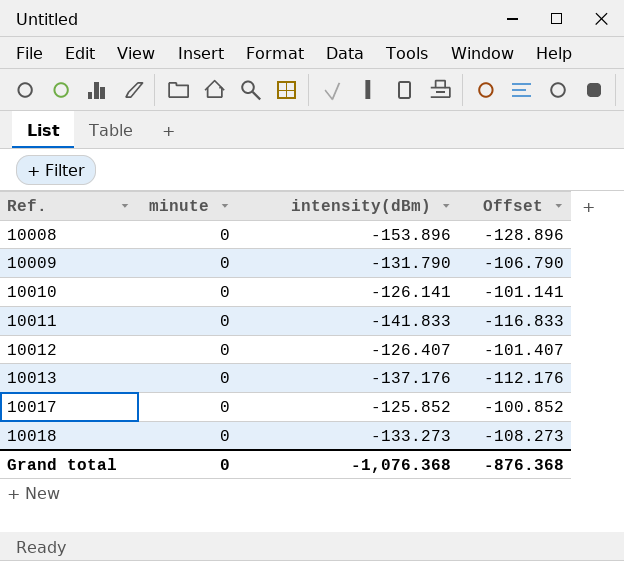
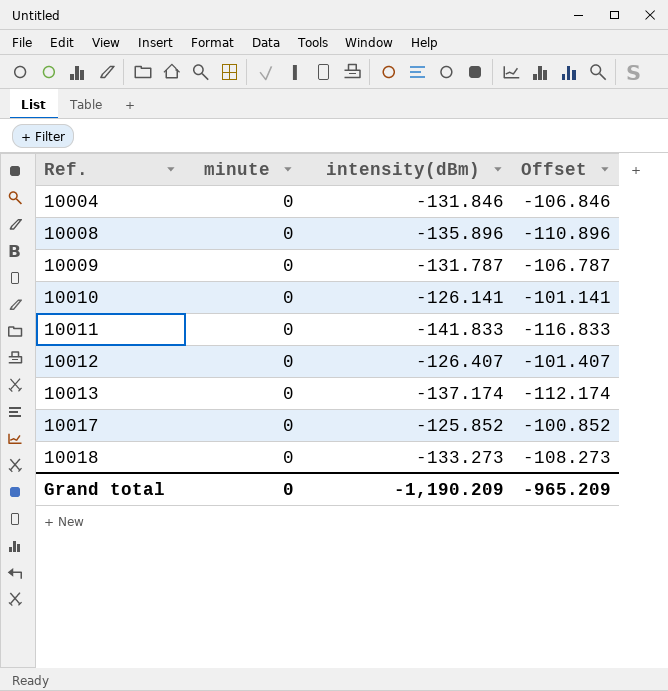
row 10004: none -> 0 | -131.846 | -106.846
10008 | intensity(dBm): -153.896 -> -135.896
10008 | Offset: -128.896 -> -110.896
10009 | intensity(dBm): -131.790 -> -131.787
10009 | Offset: -106.790 -> -106.787
10013 | intensity(dBm): -137.176 -> -137.174
10013 | Offset: -112.176 -> -112.174
Grand total | intensity(dBm): -1,076.368 -> -1,190.209
Grand total | Offset: -876.368 -> -965.209

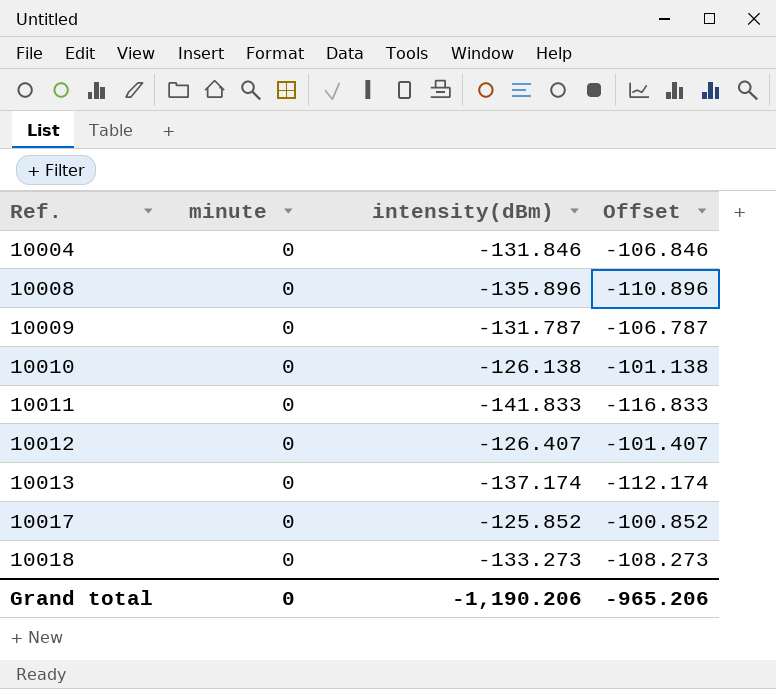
10010 | intensity(dBm): -126.141 -> -126.138
10010 | Offset: -101.141 -> -101.138
Grand total | intensity(dBm): -1,190.209 -> -1,190.206
Grand total | Offset: -965.209 -> -965.206

